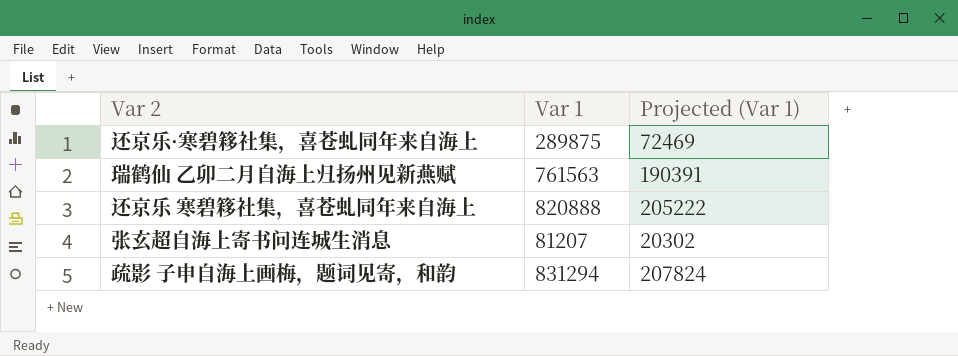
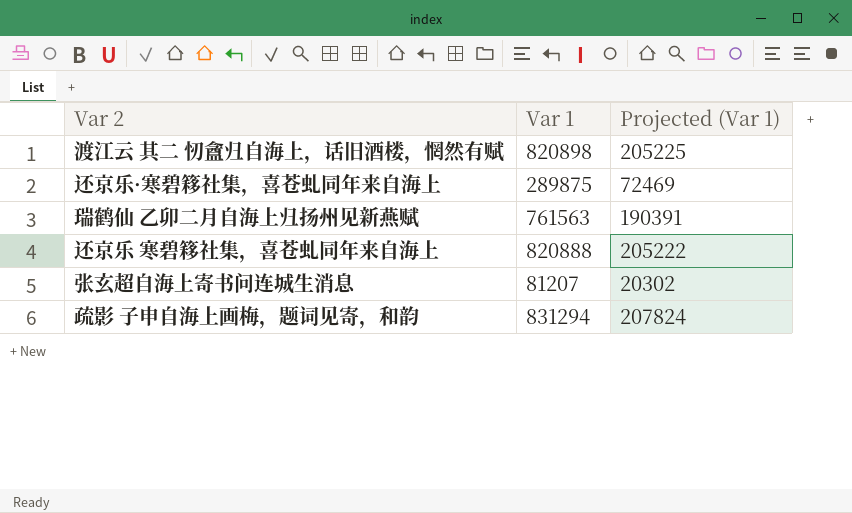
row 渡江云 其二 㣼盦归自海上，话旧酒楼，惘然有赋: none -> 820898 | 205225

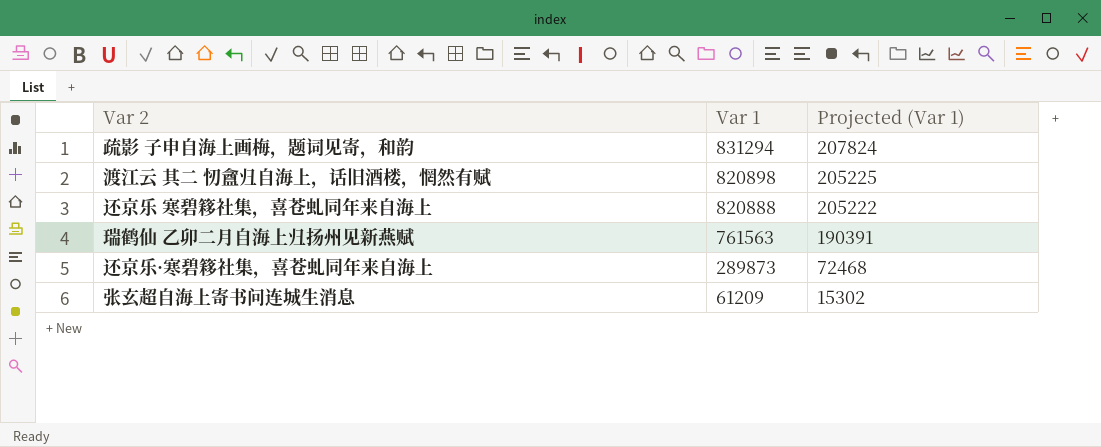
row order: none -> Var 1 descending
还京乐·寒碧簃社集，喜苍虬同年来自海上 | Var 1: 289875 -> 289873
还京乐·寒碧簃社集，喜苍虬同年来自海上 | Projected (Var 1): 72469 -> 72468
张玄超自海上寄书问连城生消息 | Var 1: 81207 -> 61209
张玄超自海上寄书问连城生消息 | Projected (Var 1): 20302 -> 15302

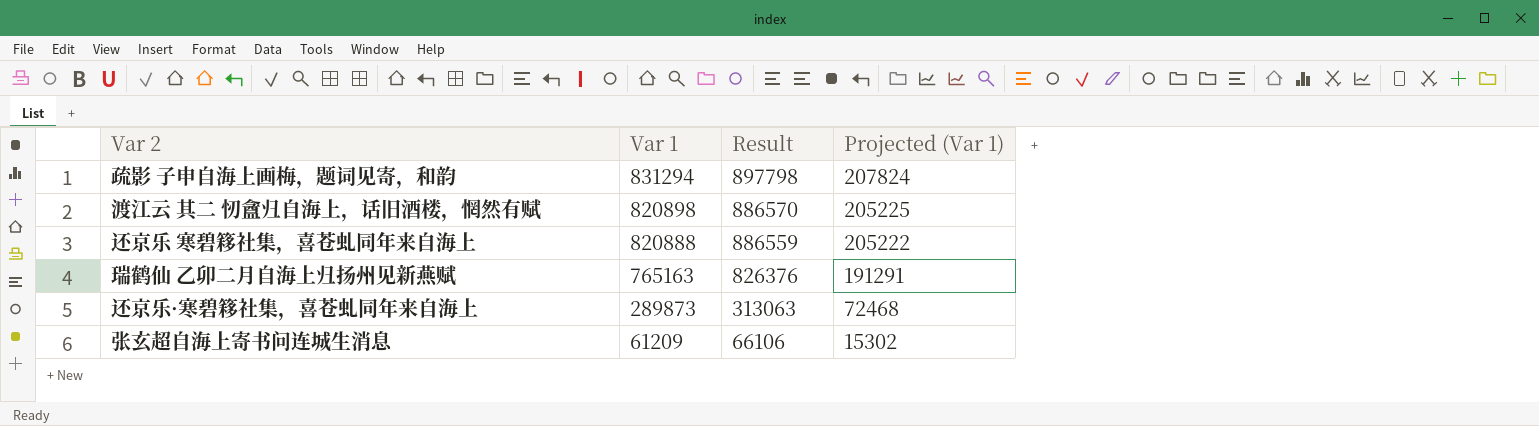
column Result | formula: none -> [Var 1] * 1.08
瑞鹤仙 乙卯二月自海上归扬州见新燕赋 | Var 1: 761563 -> 765163
瑞鹤仙 乙卯二月自海上归扬州见新燕赋 | Projected (Var 1): 190391 -> 191291

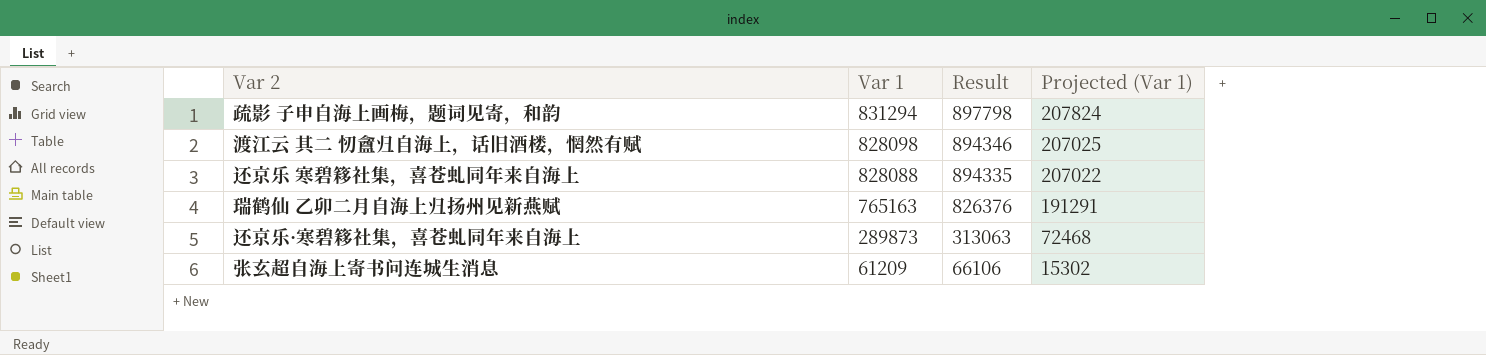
渡江云 其二 㣼盦归自海上，话旧酒楼，惘然有赋 | Var 1: 820898 -> 828098
渡江云 其二 㣼盦归自海上，话旧酒楼，惘然有赋 | Result: 886570 -> 894346
渡江云 其二 㣼盦归自海上，话旧酒楼，惘然有赋 | Projected (Var 1): 205225 -> 207025
还京乐 寒碧簃社集，喜苍虬同年来自海上 | Var 1: 820888 -> 828088
还京乐 寒碧簃社集，喜苍虬同年来自海上 | Result: 886559 -> 894335
还京乐 寒碧簃社集，喜苍虬同年来自海上 | Projected (Var 1): 205222 -> 207022

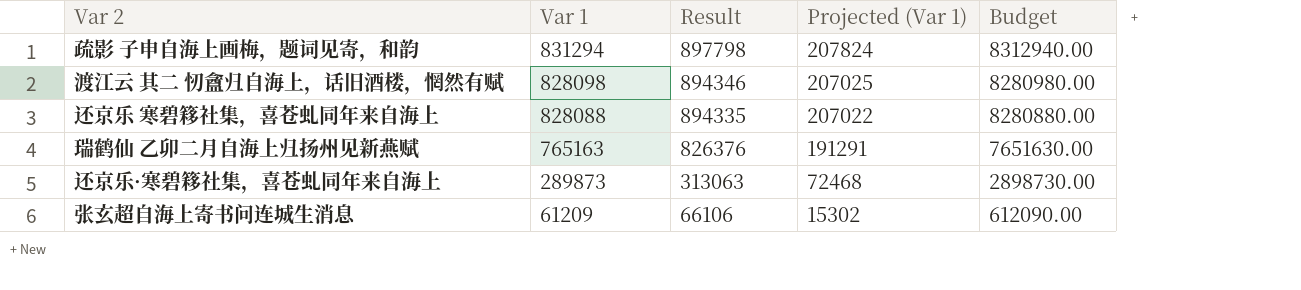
column Budget | formula: none -> [Var 1] * 10

